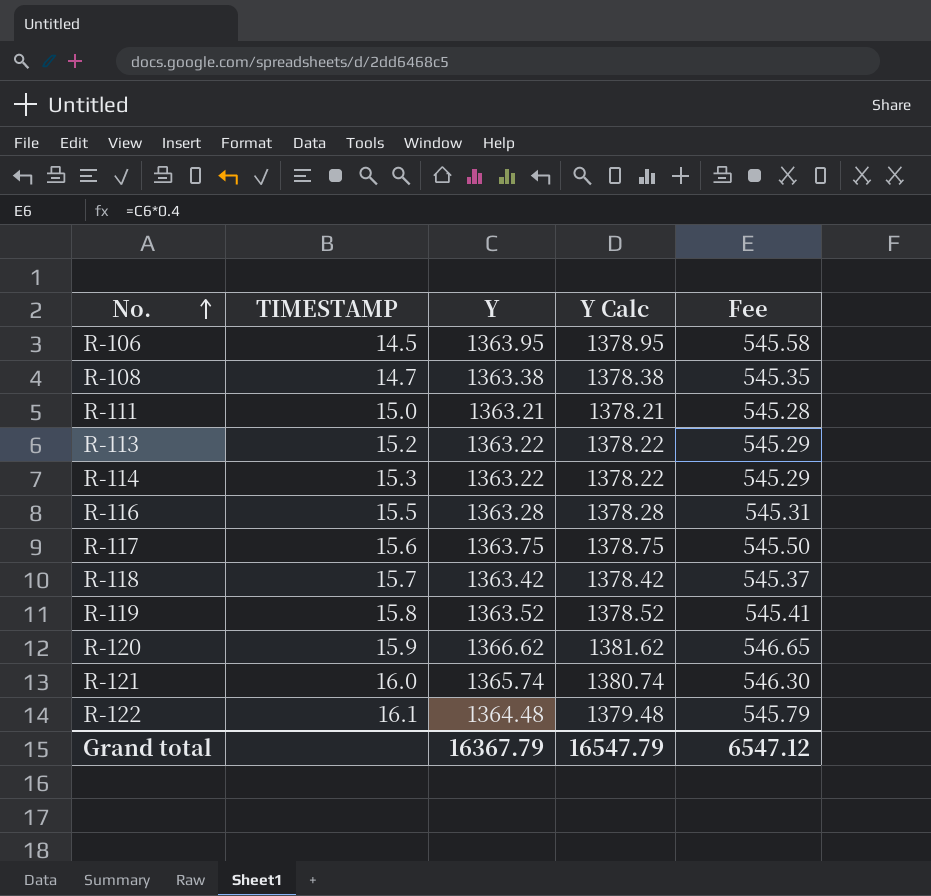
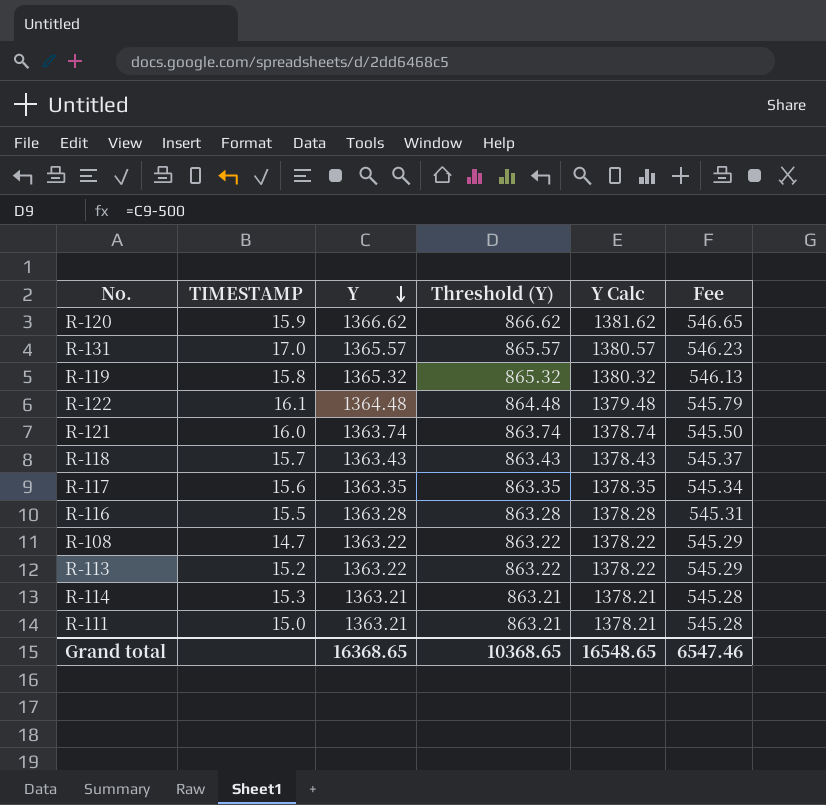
row order: No. ascending -> Y descending
column Threshold (Y) | formula: none -> [Y] - 500
row R-106: 14.5 | 1363.95 | 1378.95 | 545.58 -> none
row R-131: none -> 17.0 | 1365.57 | 865.57 | 1380.57 | 546.23
R-119 | Y: 1363.52 -> 1365.32
R-119 | Y Calc: 1378.52 -> 1380.32
R-119 | Fee: 545.41 -> 546.13
R-121 | Y: 1365.74 -> 1363.74
R-121 | Y Calc: 1380.74 -> 1378.74
R-121 | Fee: 546.30 -> 545.50
R-118 | Y: 1363.42 -> 1363.43
R-118 | Y Calc: 1378.42 -> 1378.43
R-117 | Y: 1363.75 -> 1363.35
R-117 | Y Calc: 1378.75 -> 1378.35
R-117 | Fee: 545.50 -> 545.34
R-108 | Y: 1363.38 -> 1363.22
R-108 | Y Calc: 1378.38 -> 1378.22
R-108 | Fee: 545.35 -> 545.29
R-114 | Y: 1363.22 -> 1363.21
R-114 | Y Calc: 1378.22 -> 1378.21
R-114 | Fee: 545.29 -> 545.28
Grand total | Y: 16367.79 -> 16368.65
Grand total | Y Calc: 16547.79 -> 16548.65
Grand total | Fee: 6547.12 -> 6547.46

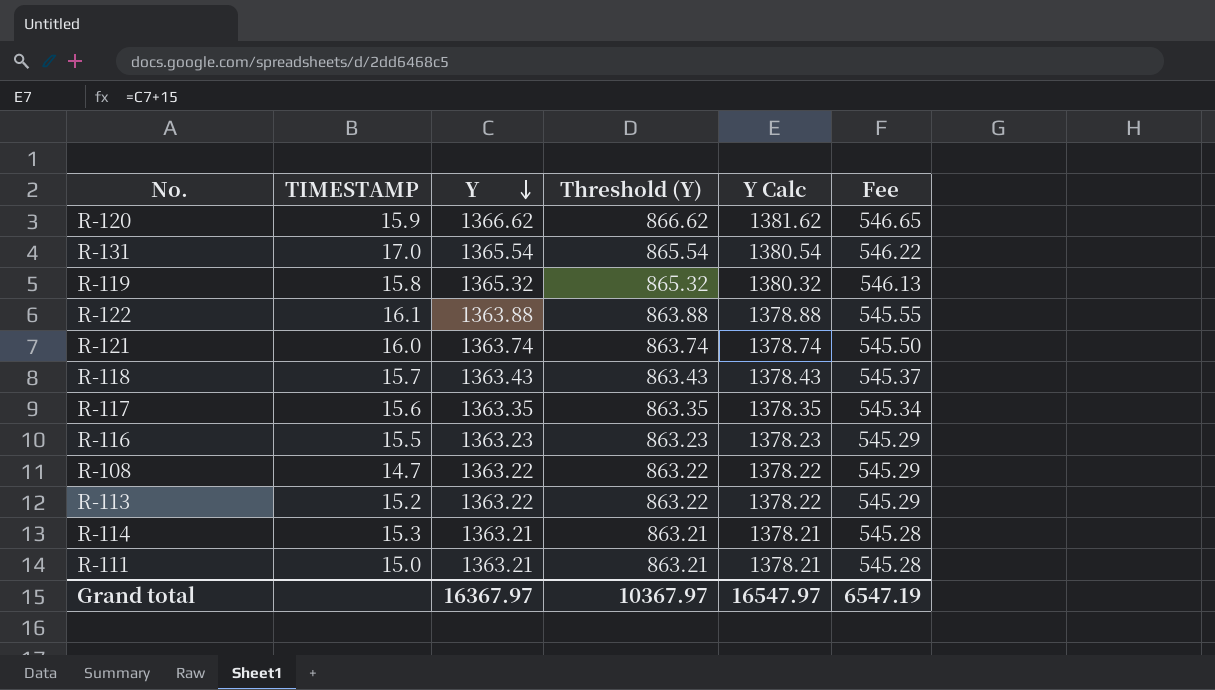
R-131 | Y: 1365.57 -> 1365.54
R-131 | Threshold (Y): 865.57 -> 865.54
R-131 | Y Calc: 1380.57 -> 1380.54
R-131 | Fee: 546.23 -> 546.22
R-122 | Y: 1364.48 -> 1363.88
R-122 | Threshold (Y): 864.48 -> 863.88
R-122 | Y Calc: 1379.48 -> 1378.88
R-122 | Fee: 545.79 -> 545.55
R-116 | Y: 1363.28 -> 1363.23
R-116 | Threshold (Y): 863.28 -> 863.23
R-116 | Y Calc: 1378.28 -> 1378.23
R-116 | Fee: 545.31 -> 545.29
Grand total | Y: 16368.65 -> 16367.97
Grand total | Threshold (Y): 10368.65 -> 10367.97
Grand total | Y Calc: 16548.65 -> 16547.97
Grand total | Fee: 6547.46 -> 6547.19

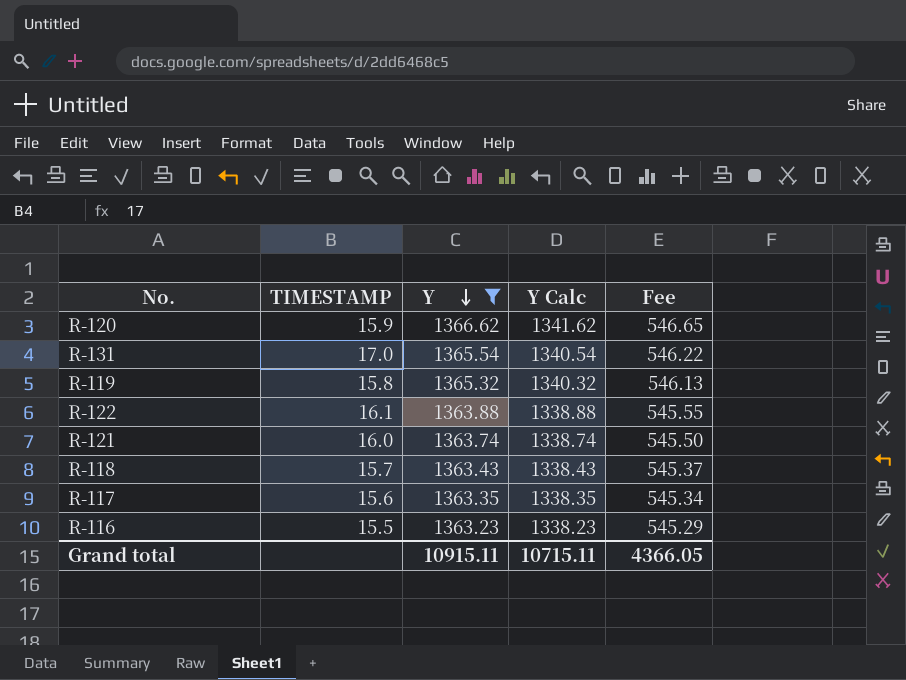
filter: none -> Y >= 1363.23
column Threshold (Y) | formula: [Y] - 500 -> none
column Y Calc | formula: [Y] + 15 -> [Y] - 25
Grand total | Y: 16367.97 -> 10915.11
Grand total | Y Calc: 16547.97 -> 10715.11
Grand total | Fee: 6547.19 -> 4366.05

